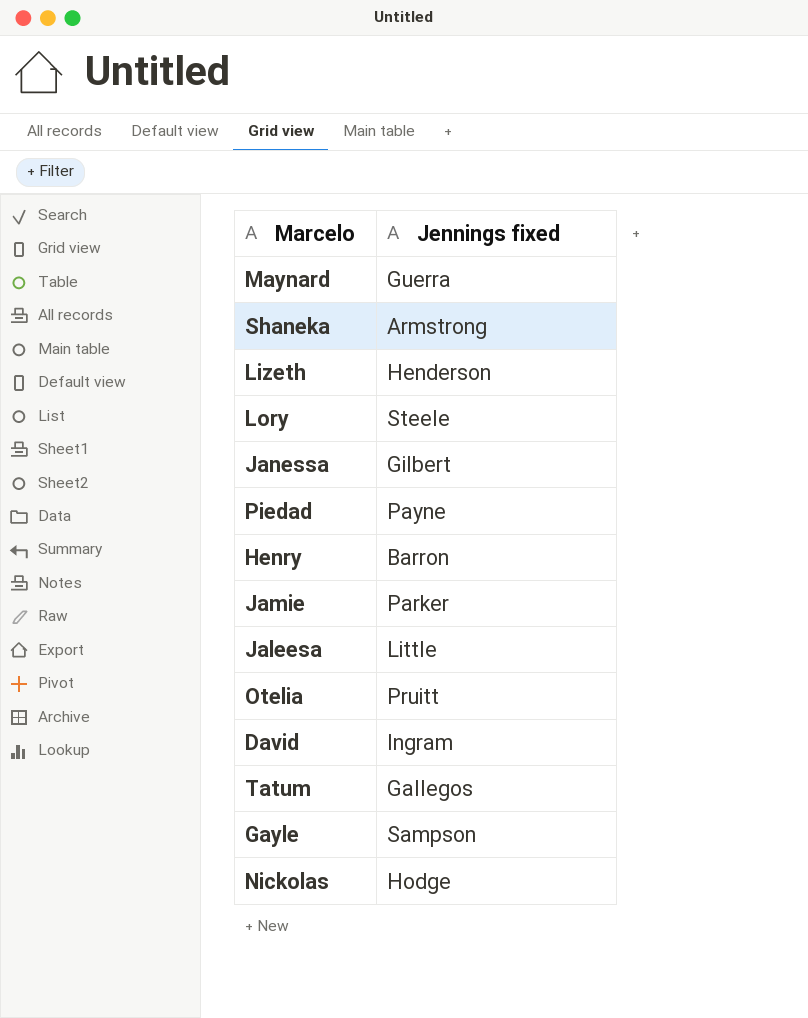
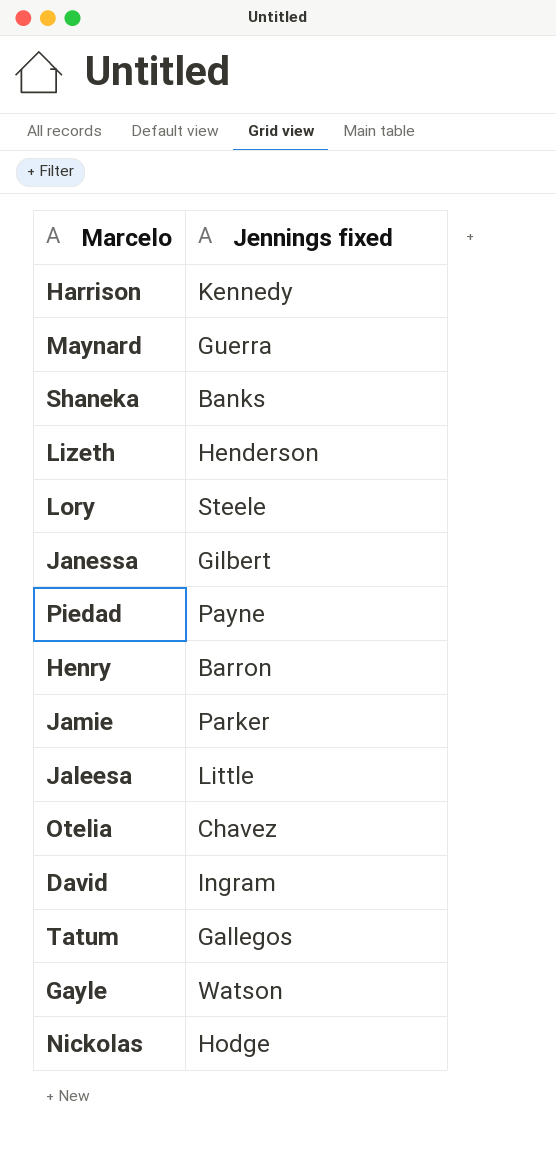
row Harrison: none -> Kennedy
Shaneka | Jennings fixed: Armstrong -> Banks
Otelia | Jennings fixed: Pruitt -> Chavez
Gayle | Jennings fixed: Sampson -> Watson

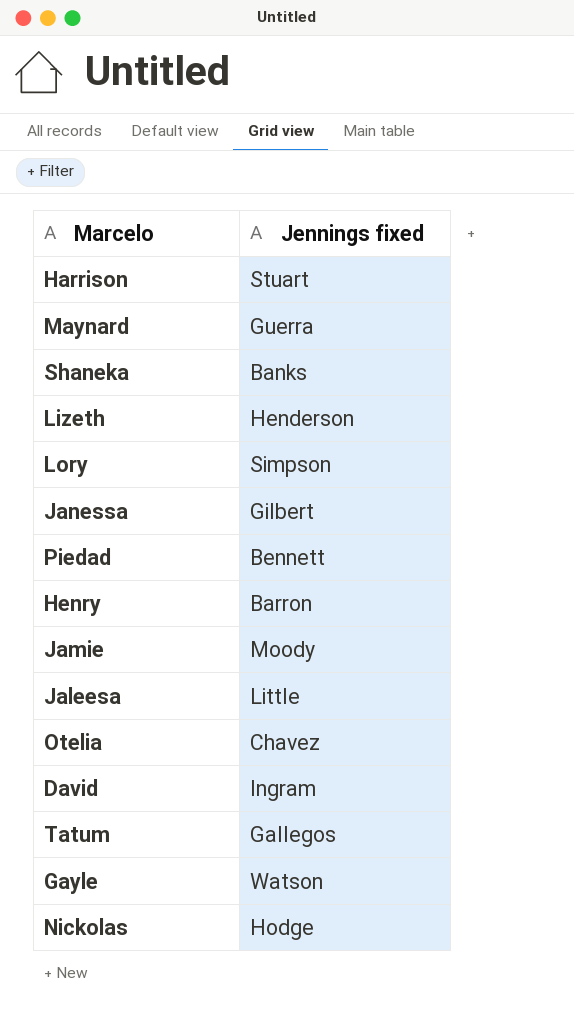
Harrison | Jennings fixed: Kennedy -> Stuart
Lory | Jennings fixed: Steele -> Simpson
Piedad | Jennings fixed: Payne -> Bennett
Jamie | Jennings fixed: Parker -> Moody

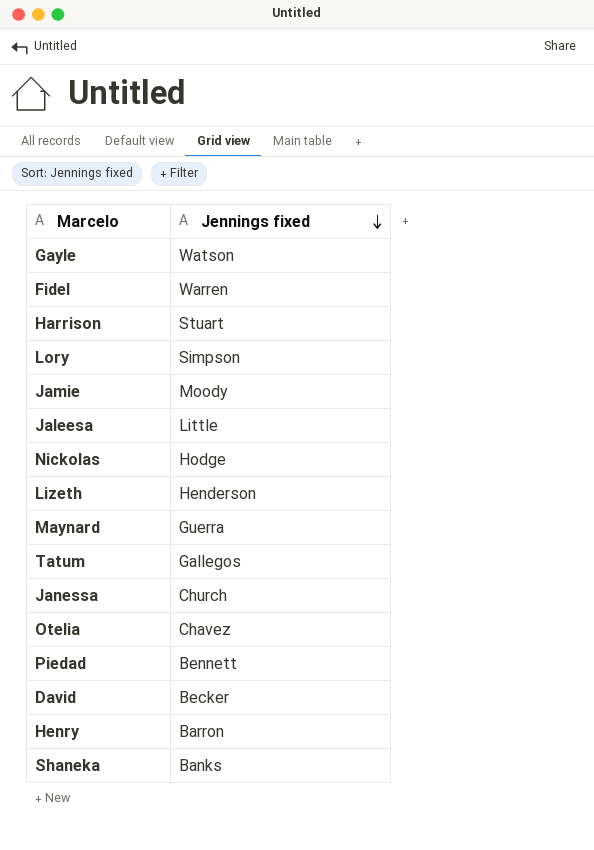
row order: none -> Jennings fixed descending
row Fidel: none -> Warren
Janessa | Jennings fixed: Gilbert -> Church
David | Jennings fixed: Ingram -> Becker

